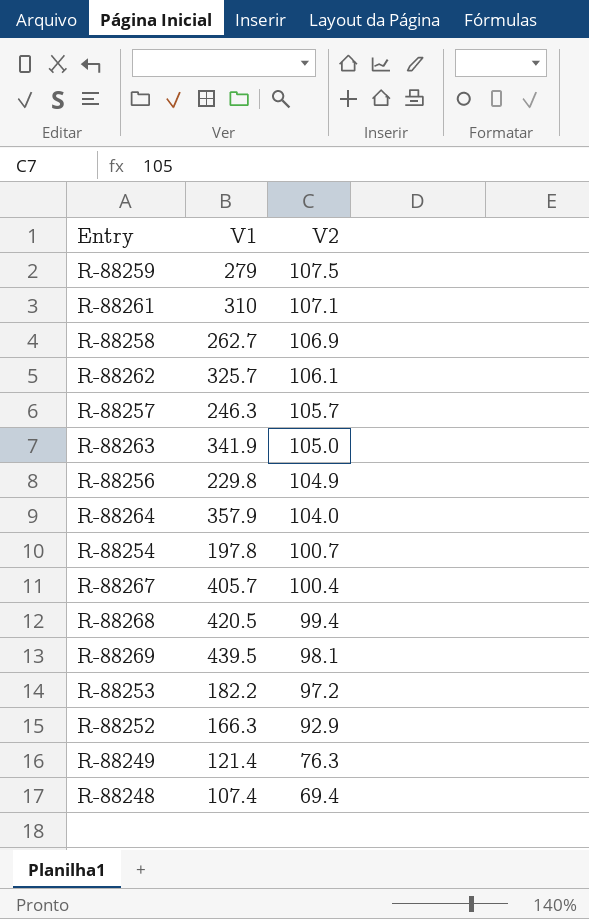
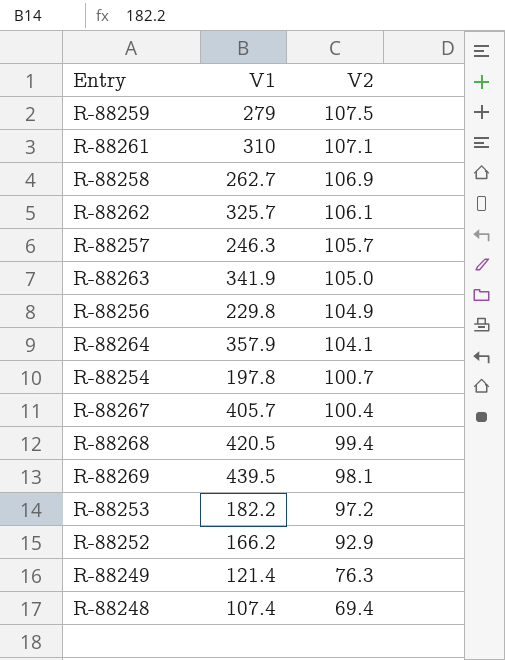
R-88264 | V2: 104.0 -> 104.1
R-88252 | V1: 166.3 -> 166.2

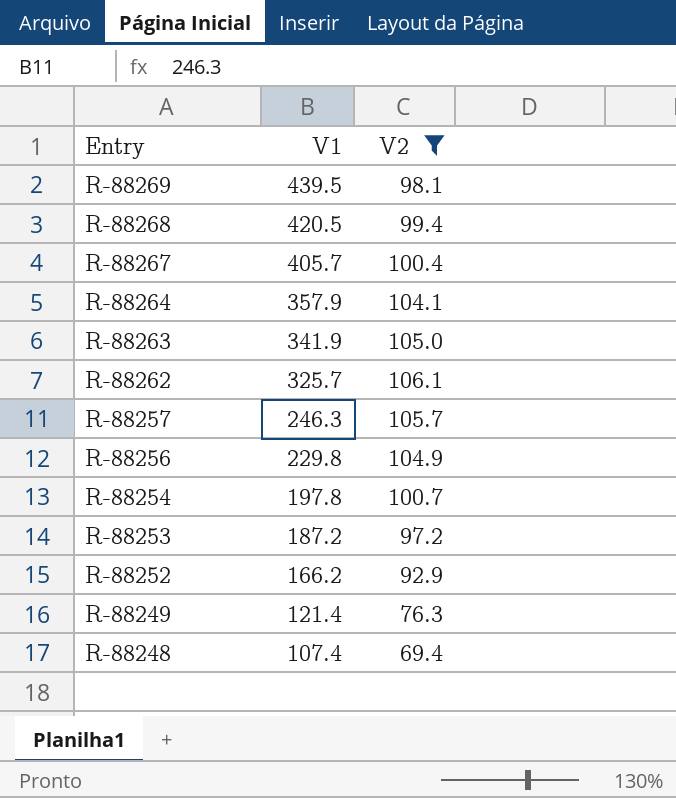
filter: none -> V2 <= 106.1
row order: V2 descending -> Entry descending
R-88253 | V1: 182.2 -> 187.2

